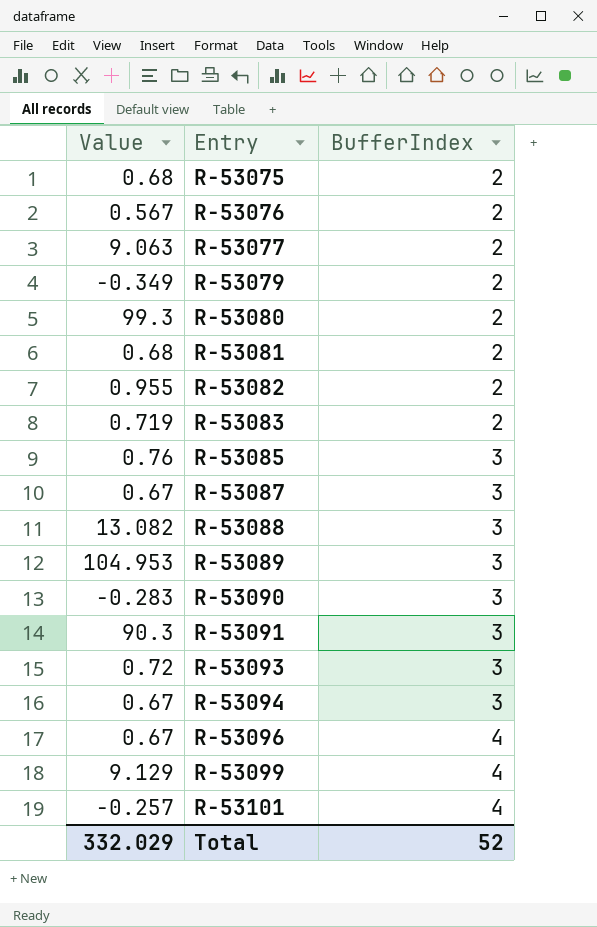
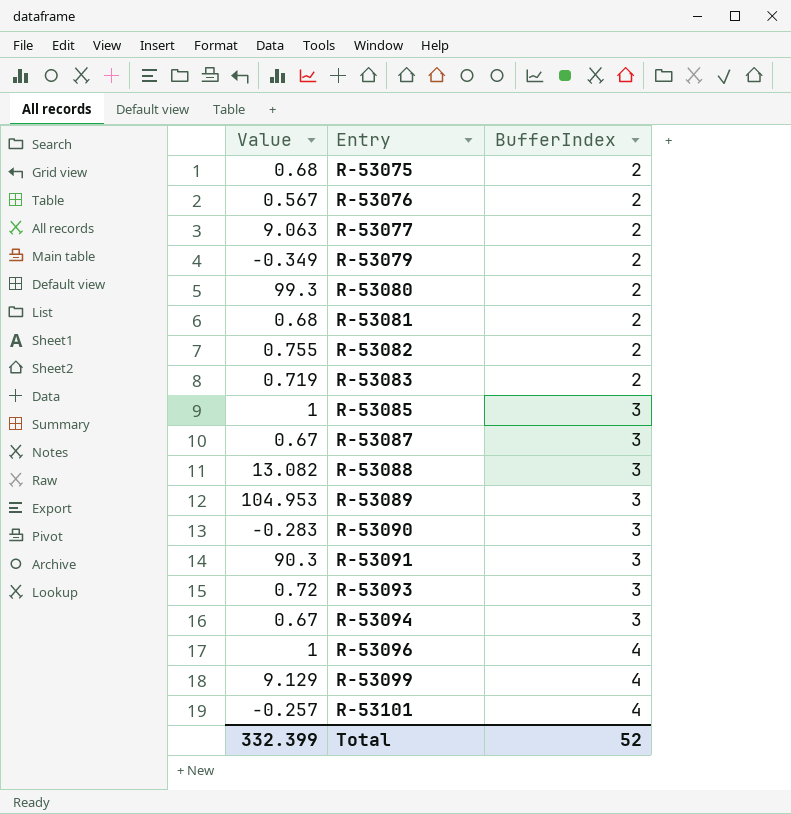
R-53082 | Value: 0.955 -> 0.755
R-53085 | Value: 0.76 -> 1
R-53096 | Value: 0.67 -> 1
Total | Value: 332.029 -> 332.399

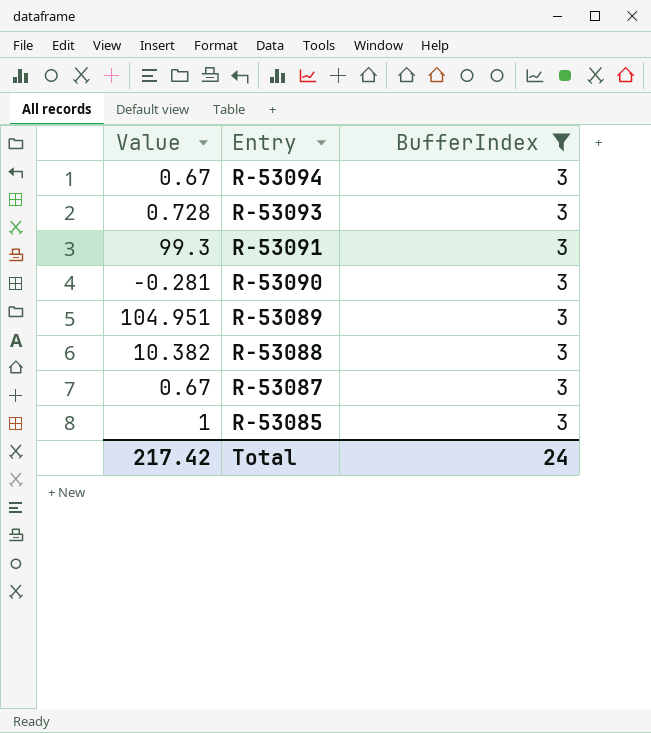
filter: none -> BufferIndex = 3
row order: Entry ascending -> Entry descending
R-53093 | Value: 0.72 -> 0.728
R-53091 | Value: 90.3 -> 99.3
R-53090 | Value: -0.283 -> -0.281
R-53089 | Value: 104.953 -> 104.951
R-53088 | Value: 13.082 -> 10.382
Total | Value: 332.399 -> 217.42
Total | BufferIndex: 52 -> 24

